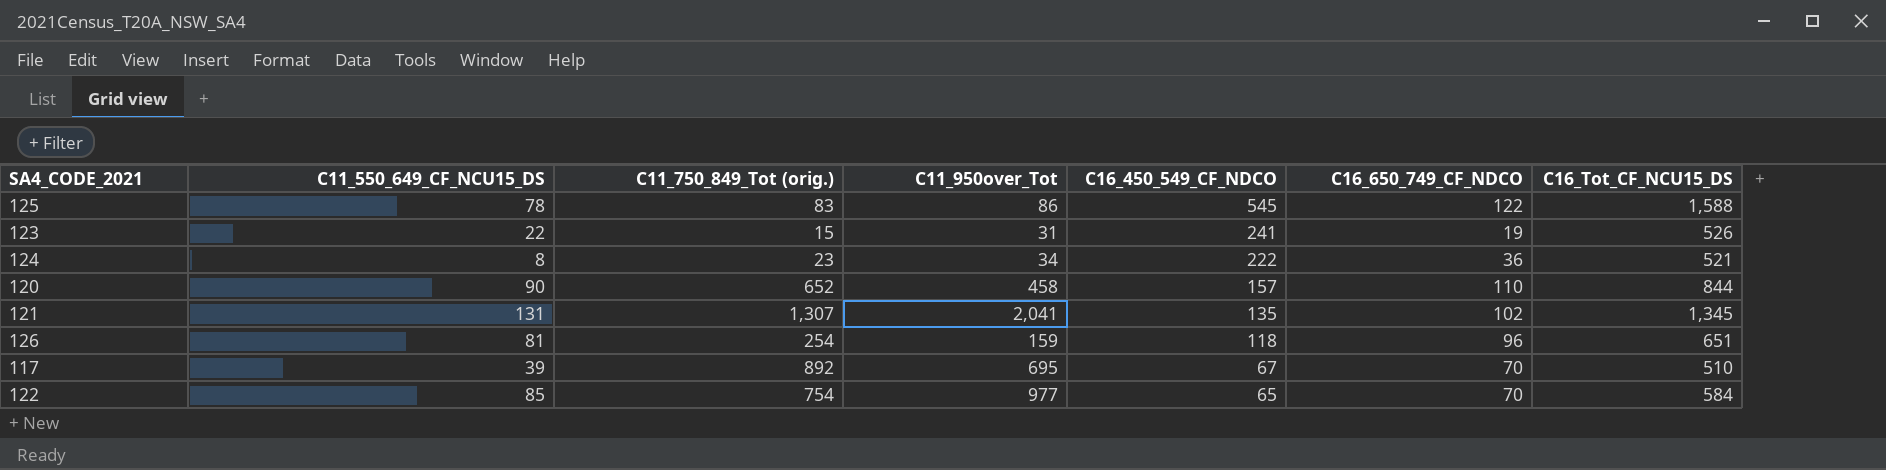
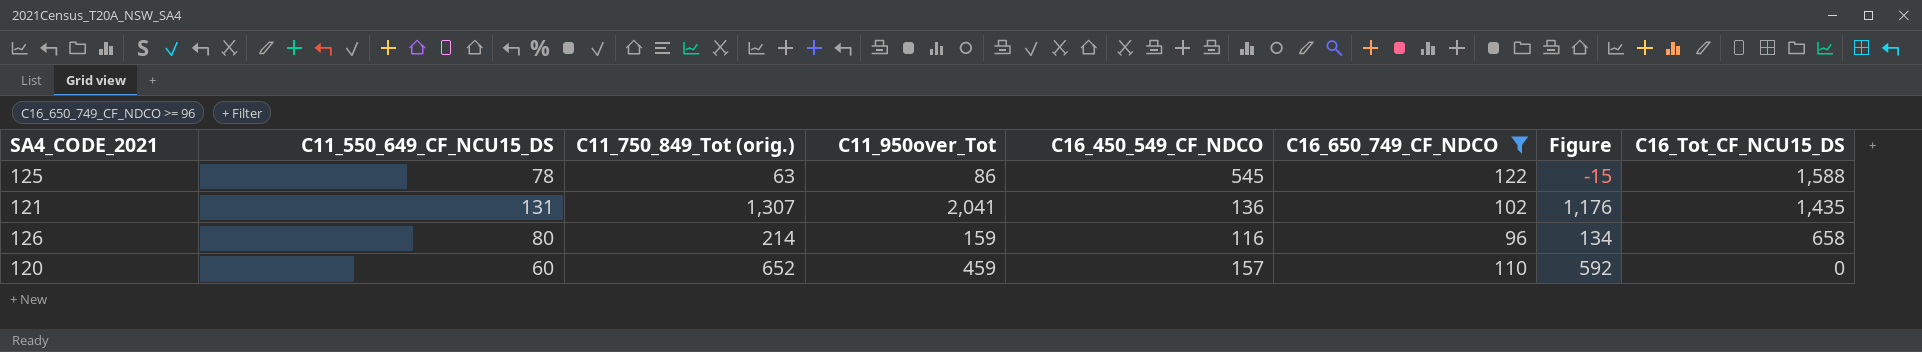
filter: none -> C16_650_749_CF_NDCO >= 96
row order: C16_450_549_CF_NDCO descending -> C16_Tot_CF_NCU15_DS descending
column Figure | formula: none -> [C11_750_849_Tot (orig.)] - [C11_550_649_CF_NCU15_DS]
125 | C11_750_849_Tot (orig.): 83 -> 63
121 | C16_450_549_CF_NDCO: 135 -> 136
121 | C16_Tot_CF_NCU15_DS: 1,345 -> 1,435
126 | C11_550_649_CF_NCU15_DS: 81 -> 80
126 | C11_750_849_Tot (orig.): 254 -> 214
126 | C16_450_549_CF_NDCO: 118 -> 116
126 | C16_Tot_CF_NCU15_DS: 651 -> 658
120 | C11_550_649_CF_NCU15_DS: 90 -> 60
120 | C11_950over_Tot: 458 -> 459
120 | C16_Tot_CF_NCU15_DS: 844 -> 0

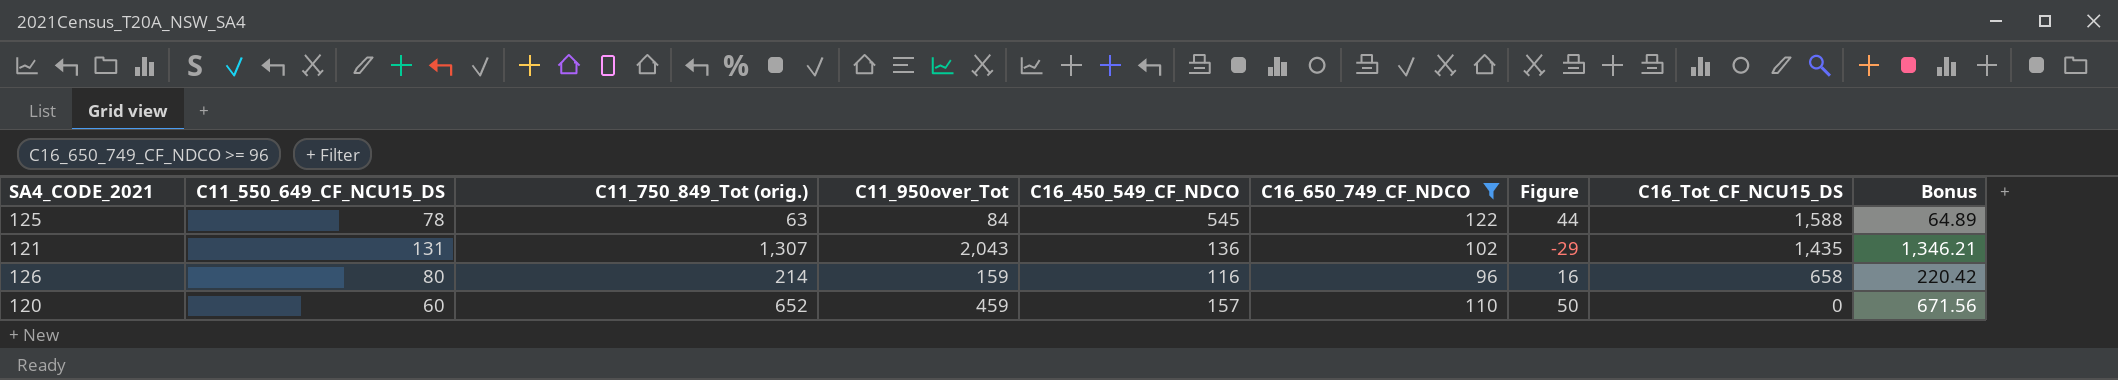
column Figure | formula: [C11_750_849_Tot (orig.)] - [C11_550_649_CF_NCU15_DS] -> [C16_650_749_CF_NDCO] - [C11_550_649_CF_NCU15_DS]
column Bonus | formula: none -> [C11_750_849_Tot (orig.)] * 1.03
125 | C11_950over_Tot: 86 -> 84
121 | C11_950over_Tot: 2,041 -> 2,043

